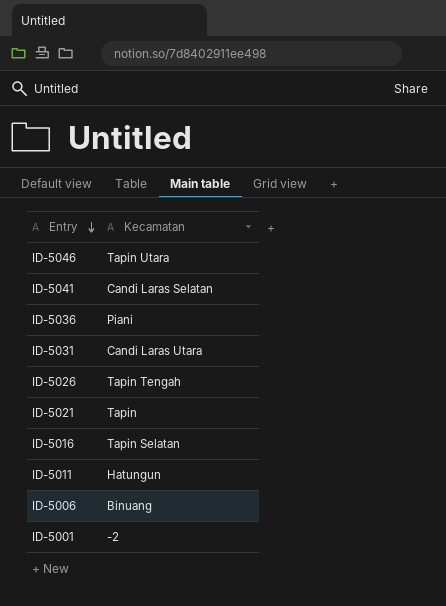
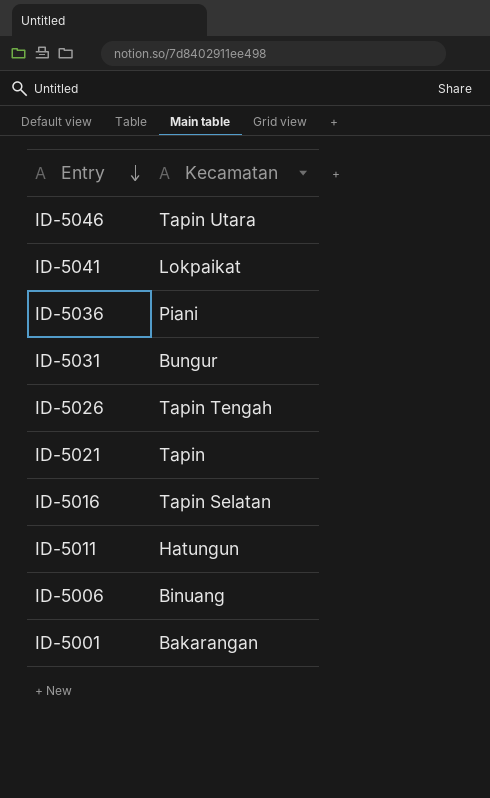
ID-5041 | Kecamatan: Candi Laras Selatan -> Lokpaikat
ID-5031 | Kecamatan: Candi Laras Utara -> Bungur
ID-5001 | Kecamatan: -2 -> Bakarangan

